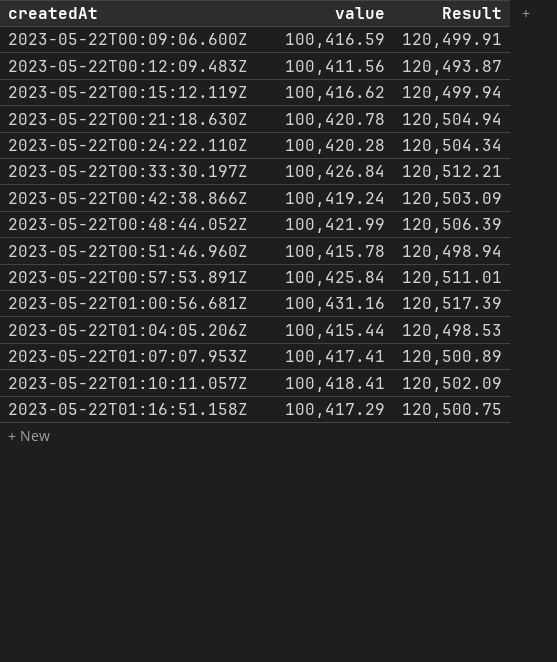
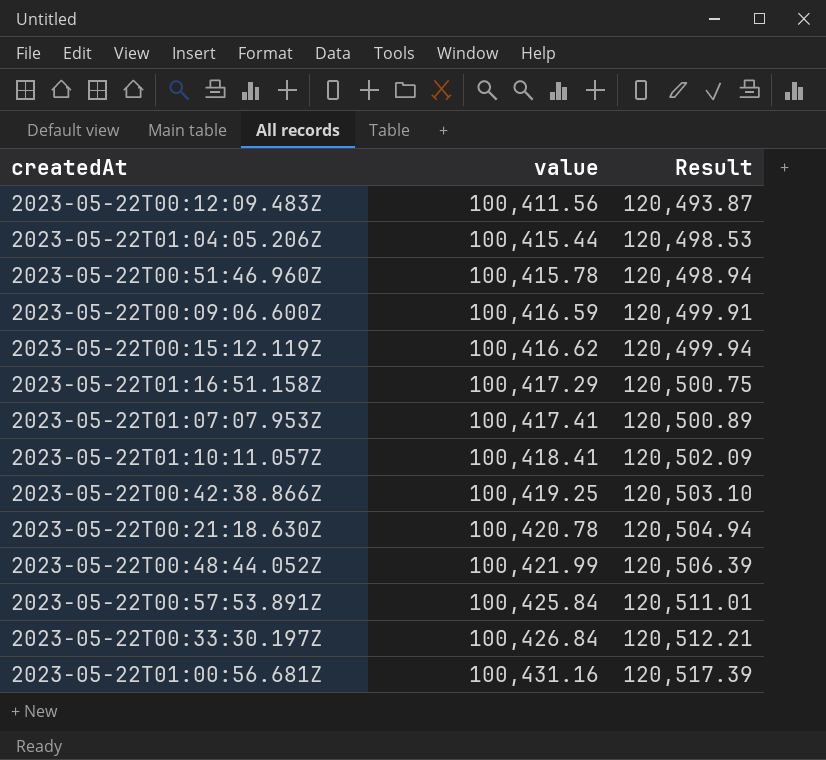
row order: createdAt ascending -> value ascending
row 2023-05-22T00:24:22.110Z: 100,420.28 | 120,504.34 -> none
2023-05-22T00:42:38.866Z | value: 100,419.24 -> 100,419.25
2023-05-22T00:42:38.866Z | Result: 120,503.09 -> 120,503.10

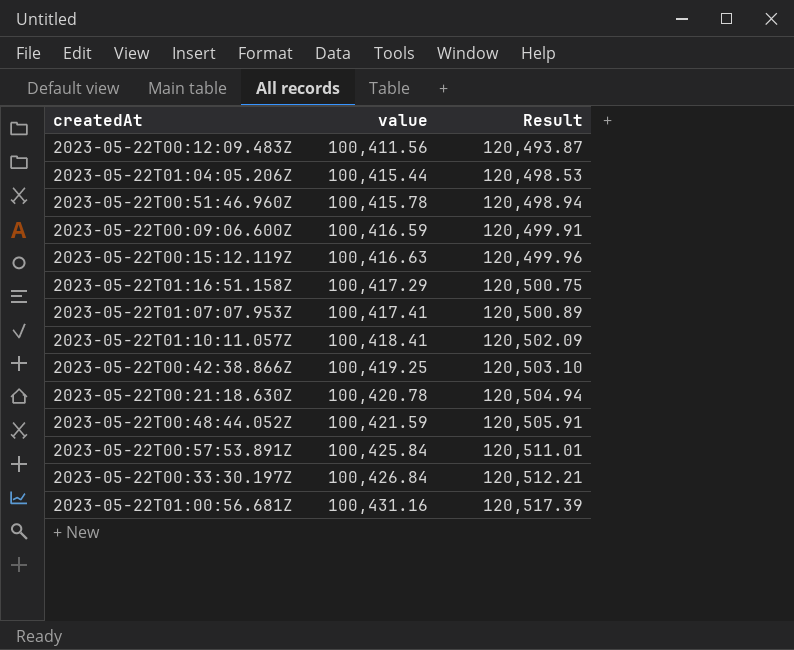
2023-05-22T00:15:12.119Z | value: 100,416.62 -> 100,416.63
2023-05-22T00:15:12.119Z | Result: 120,499.94 -> 120,499.96
2023-05-22T00:48:44.052Z | value: 100,421.99 -> 100,421.59
2023-05-22T00:48:44.052Z | Result: 120,506.39 -> 120,505.91

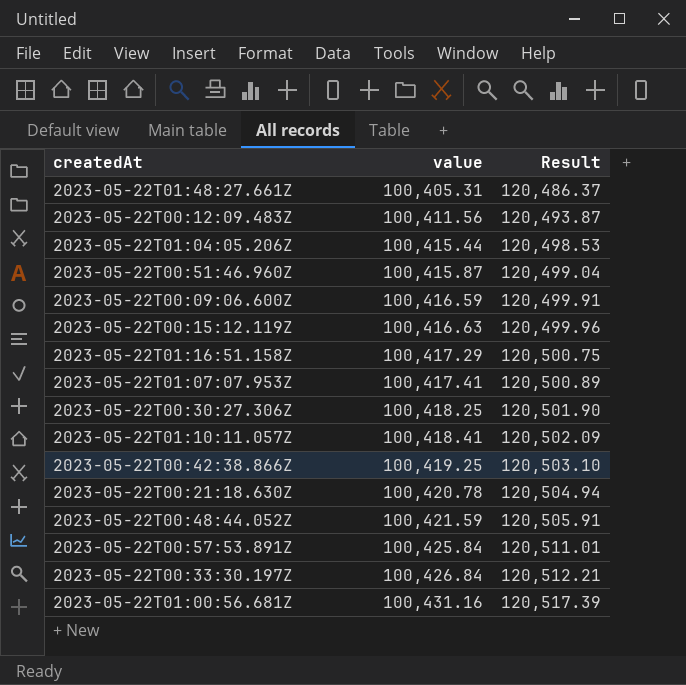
row 2023-05-22T01:48:27.661Z: none -> 100,405.31 | 120,486.37
2023-05-22T00:51:46.960Z | value: 100,415.78 -> 100,415.87
2023-05-22T00:51:46.960Z | Result: 120,498.94 -> 120,499.04
row 2023-05-22T00:30:27.306Z: none -> 100,418.25 | 120,501.90

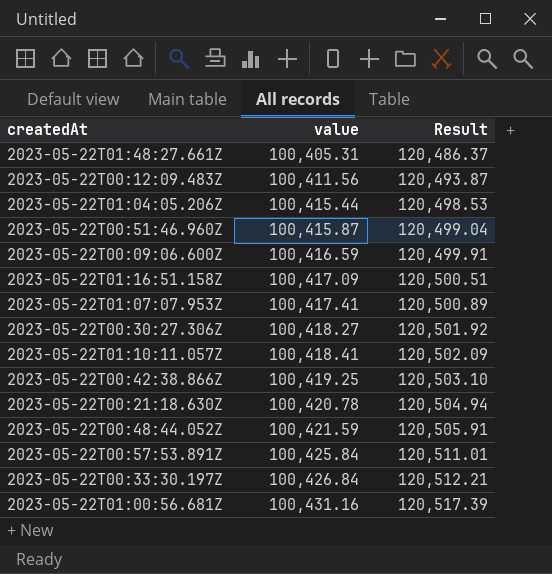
row 2023-05-22T00:15:12.119Z: 100,416.63 | 120,499.96 -> none
2023-05-22T01:16:51.158Z | value: 100,417.29 -> 100,417.09
2023-05-22T01:16:51.158Z | Result: 120,500.75 -> 120,500.51
2023-05-22T00:30:27.306Z | value: 100,418.25 -> 100,418.27
2023-05-22T00:30:27.306Z | Result: 120,501.90 -> 120,501.92

